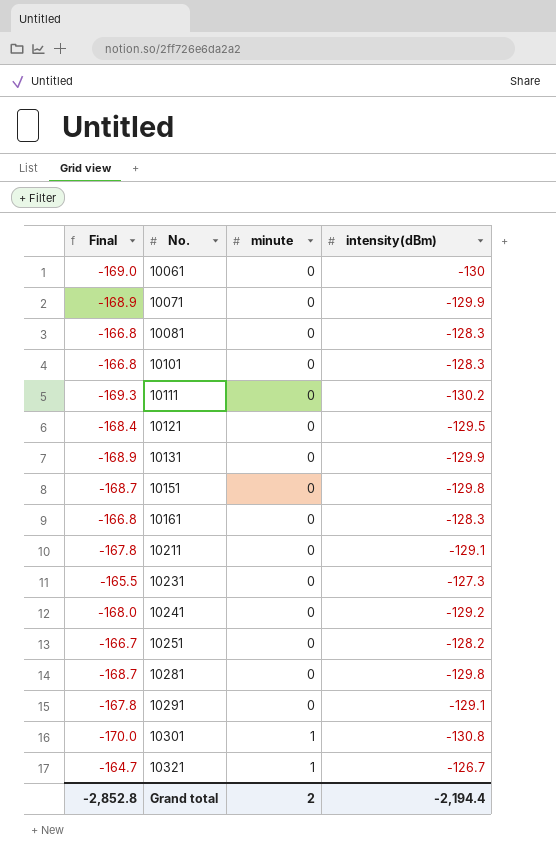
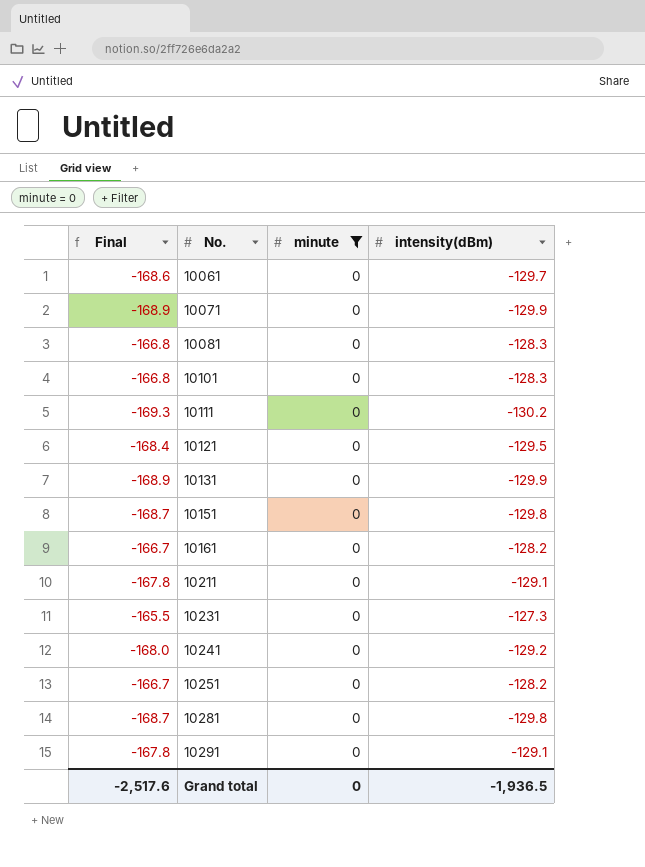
filter: none -> minute = 0
10061 | Final: -169.0 -> -168.6
10061 | intensity(dBm): -130 -> -129.7
10161 | Final: -166.8 -> -166.7
10161 | intensity(dBm): -128.3 -> -128.2
Grand total | Final: -2,852.8 -> -2,517.6
Grand total | minute: 2 -> 0
Grand total | intensity(dBm): -2,194.4 -> -1,936.5

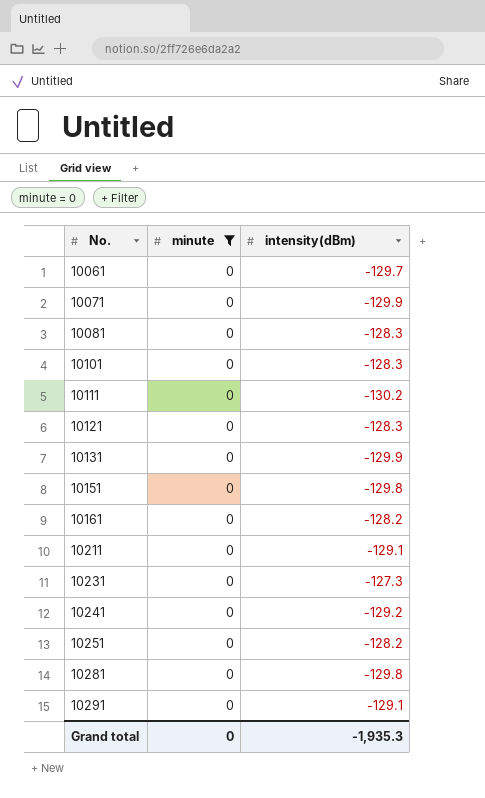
column Final | formula: [intensity(dBm)] * 1.3 -> none
10121 | intensity(dBm): -129.5 -> -128.3
Grand total | intensity(dBm): -1,936.5 -> -1,935.3

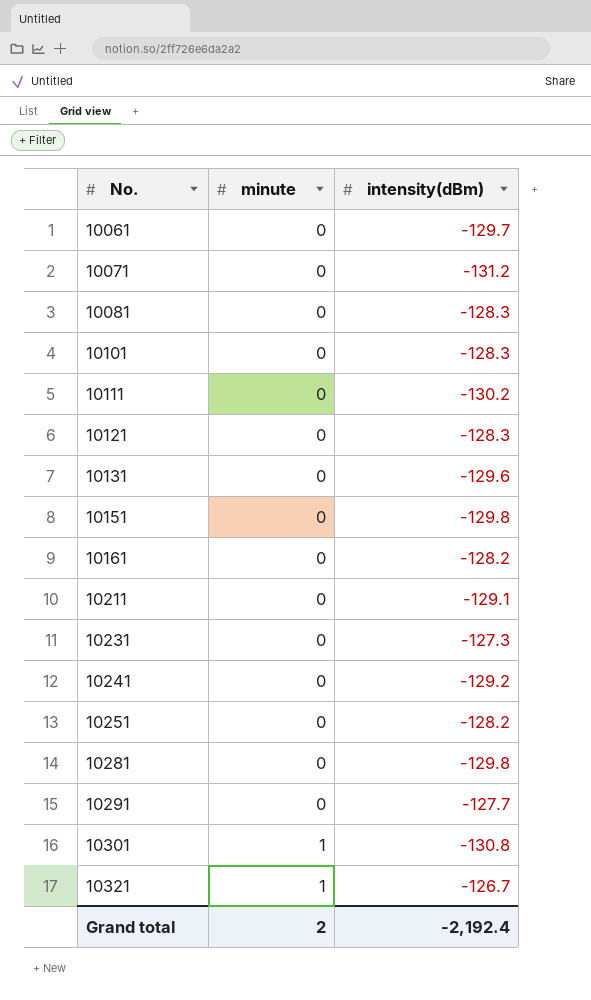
filter: minute = 0 -> none
10071 | intensity(dBm): -129.9 -> -131.2
10131 | intensity(dBm): -129.9 -> -129.6
10291 | intensity(dBm): -129.1 -> -127.7
Grand total | minute: 0 -> 2
Grand total | intensity(dBm): -1,935.3 -> -2,192.4

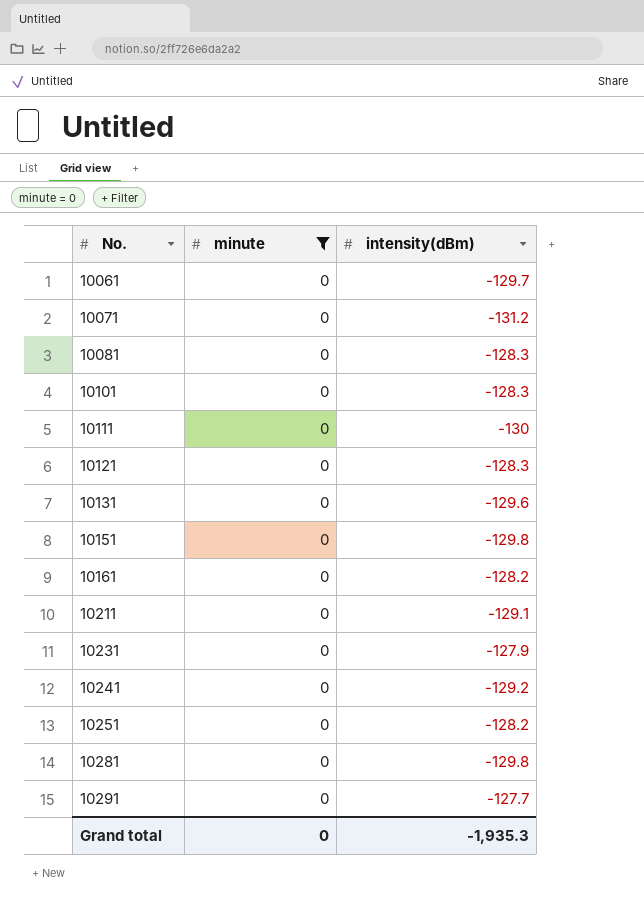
filter: none -> minute = 0
10111 | intensity(dBm): -130.2 -> -130
10231 | intensity(dBm): -127.3 -> -127.9
Grand total | minute: 2 -> 0
Grand total | intensity(dBm): -2,192.4 -> -1,935.3

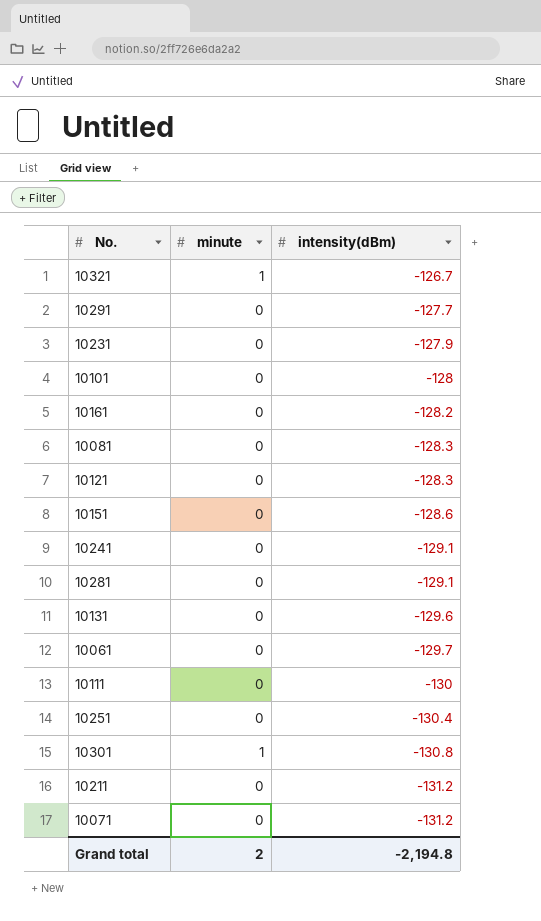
filter: minute = 0 -> none
row order: No. ascending -> intensity(dBm) descending
10101 | intensity(dBm): -128.3 -> -128
10151 | intensity(dBm): -129.8 -> -128.6
10241 | intensity(dBm): -129.2 -> -129.1
10281 | intensity(dBm): -129.8 -> -129.1
10251 | intensity(dBm): -128.2 -> -130.4
10211 | intensity(dBm): -129.1 -> -131.2
Grand total | minute: 0 -> 2
Grand total | intensity(dBm): -1,935.3 -> -2,194.8

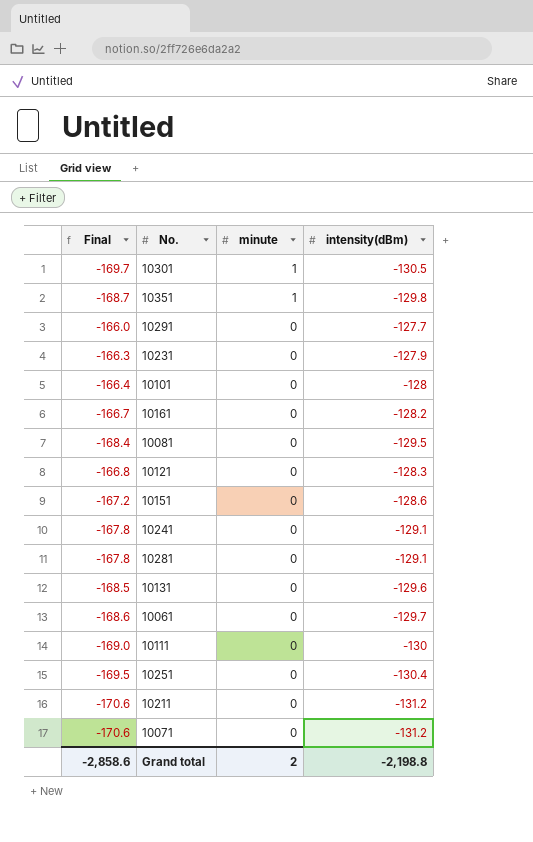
row order: intensity(dBm) descending -> minute descending
column Final | formula: none -> [intensity(dBm)] * 1.3
row 10321: 1 | -126.7 -> none
10301 | intensity(dBm): -130.8 -> -130.5
row 10351: none -> -168.7 | 1 | -129.8
10081 | intensity(dBm): -128.3 -> -129.5
Grand total | intensity(dBm): -2,194.8 -> -2,198.8

